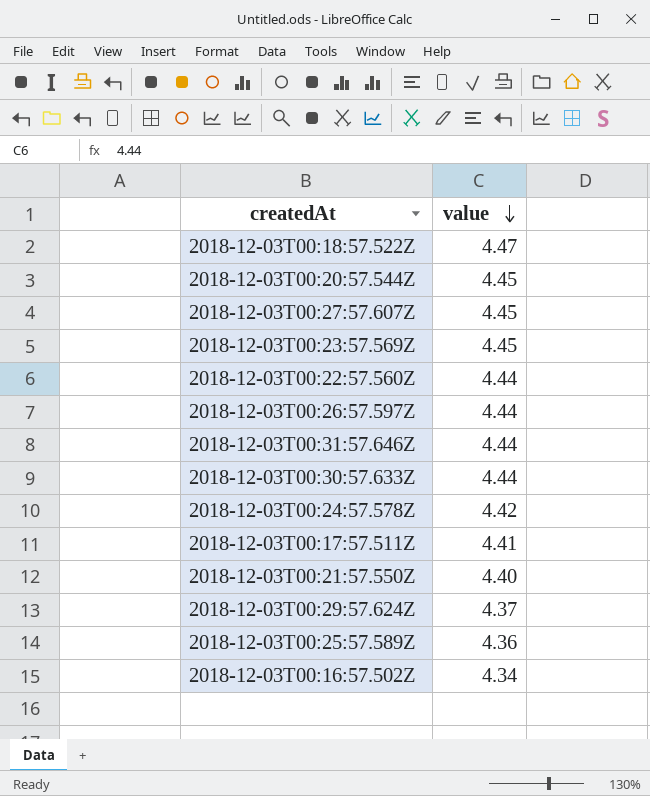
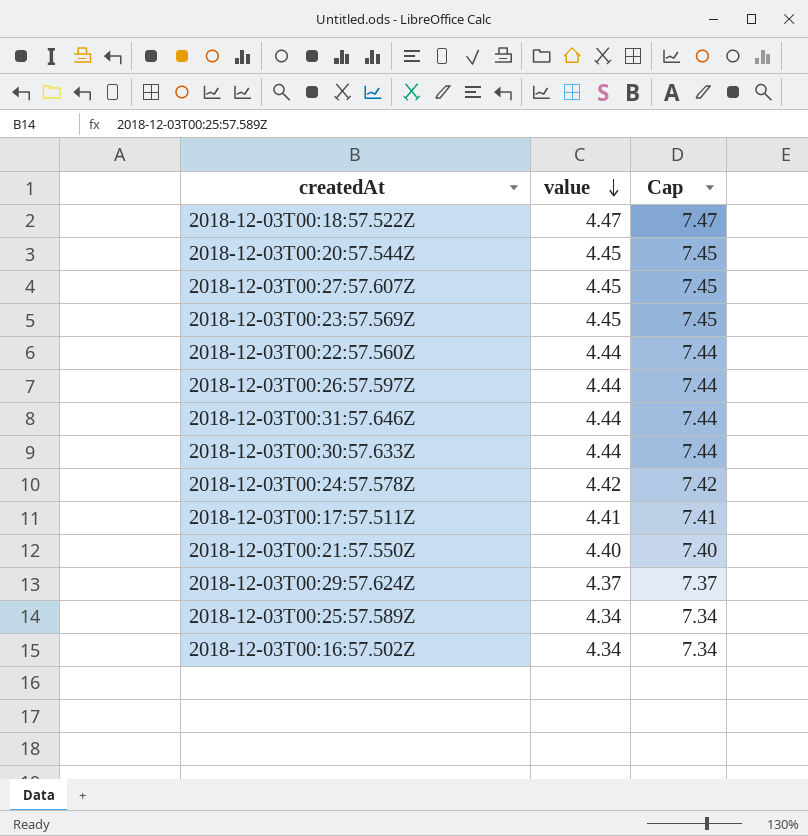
column Cap | formula: none -> [value] + 3
2018-12-03T00:25:57.589Z | value: 4.36 -> 4.34

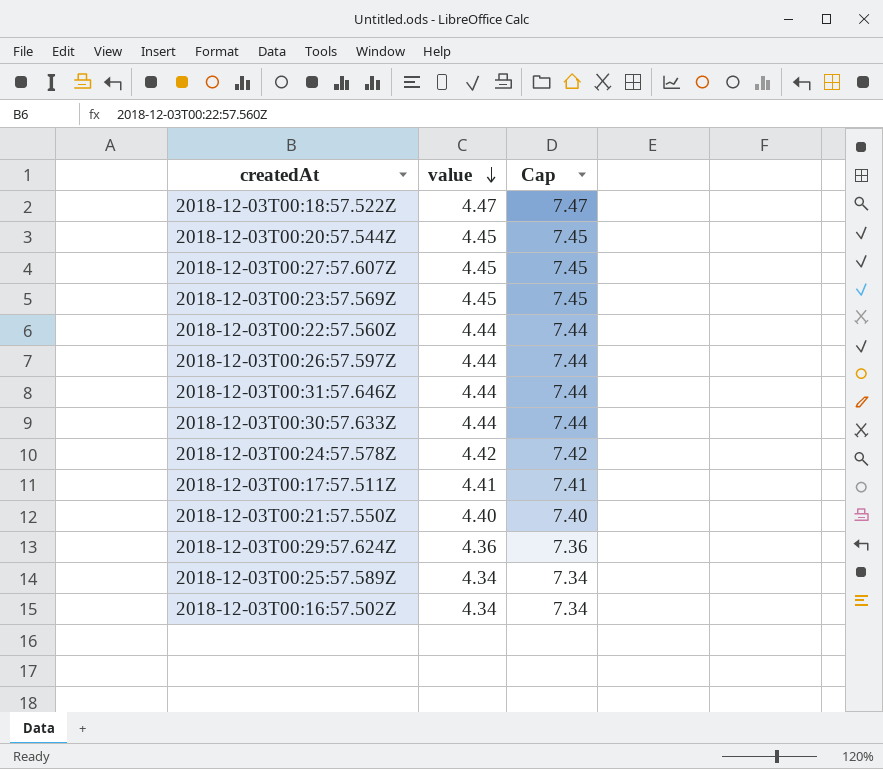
2018-12-03T00:29:57.624Z | value: 4.37 -> 4.36
2018-12-03T00:29:57.624Z | Cap: 7.37 -> 7.36

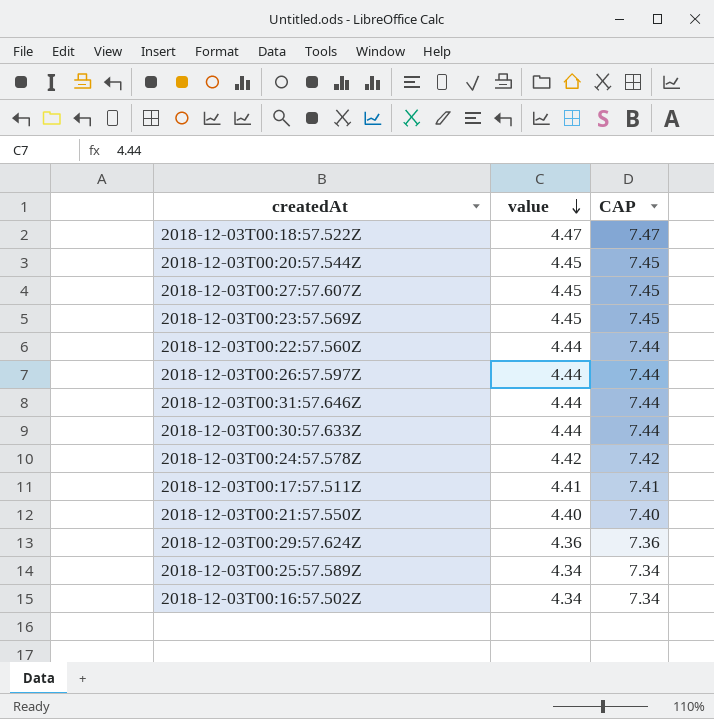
column name: Cap -> CAP

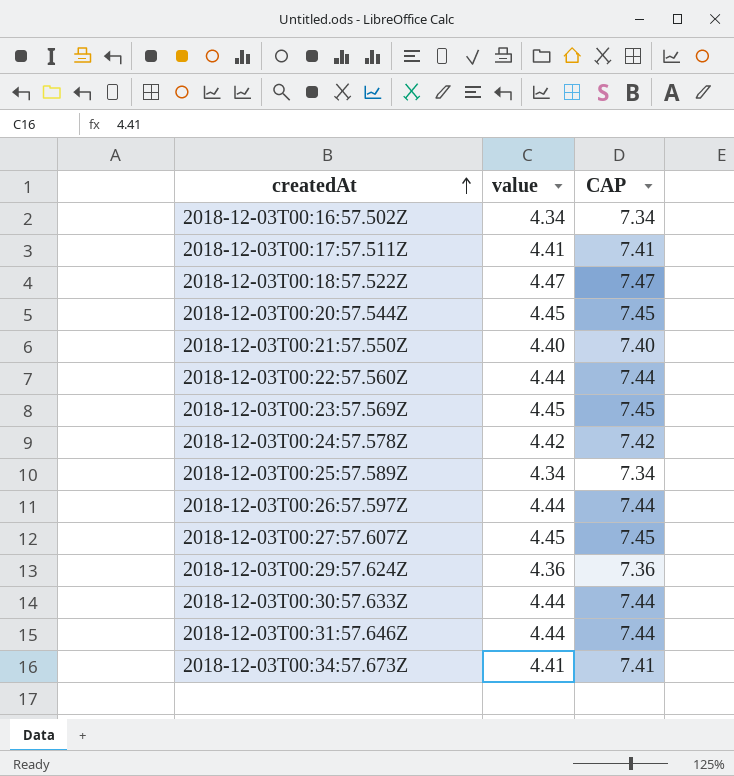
row order: value descending -> createdAt ascending
row 2018-12-03T00:34:57.673Z: none -> 4.41 | 7.41

